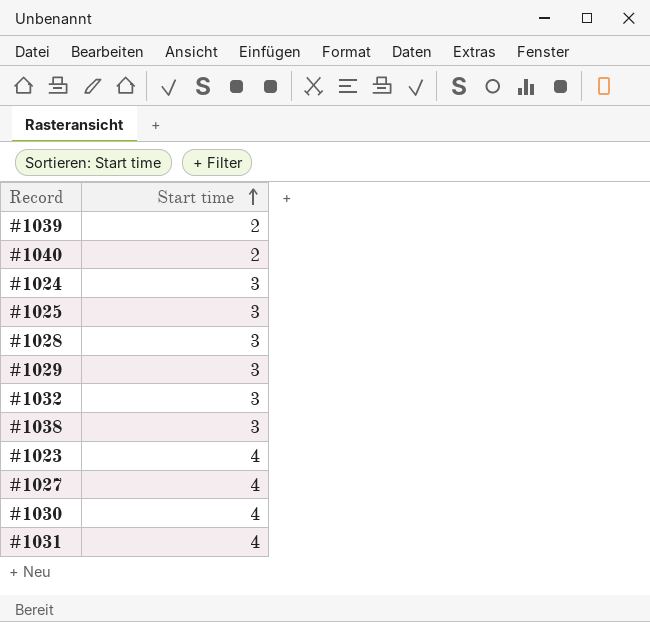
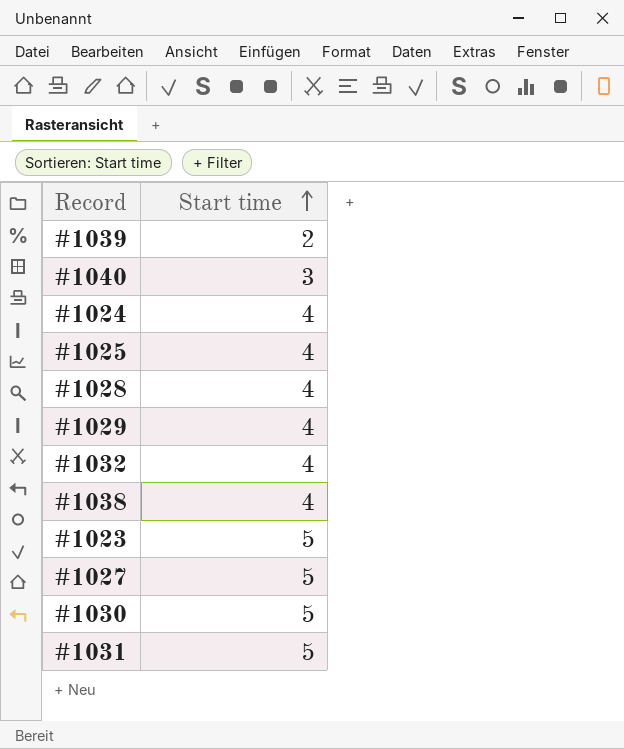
#1040 | Start time: 2 -> 3
#1024 | Start time: 3 -> 4
#1025 | Start time: 3 -> 4
#1028 | Start time: 3 -> 4
#1029 | Start time: 3 -> 4
#1032 | Start time: 3 -> 4
#1038 | Start time: 3 -> 4
#1023 | Start time: 4 -> 5
#1027 | Start time: 4 -> 5
#1030 | Start time: 4 -> 5
#1031 | Start time: 4 -> 5

